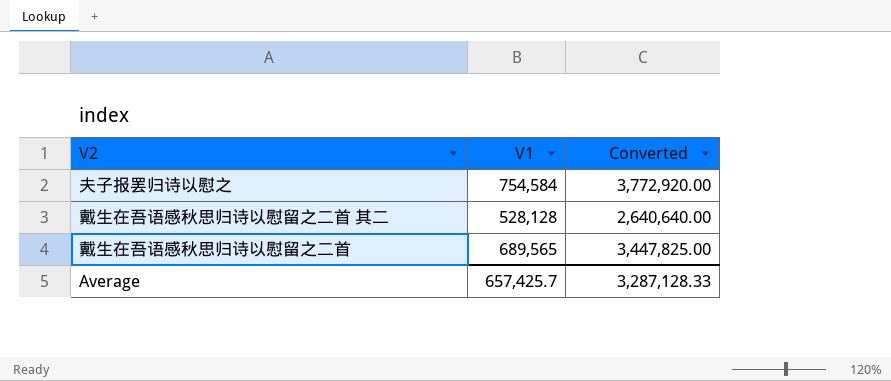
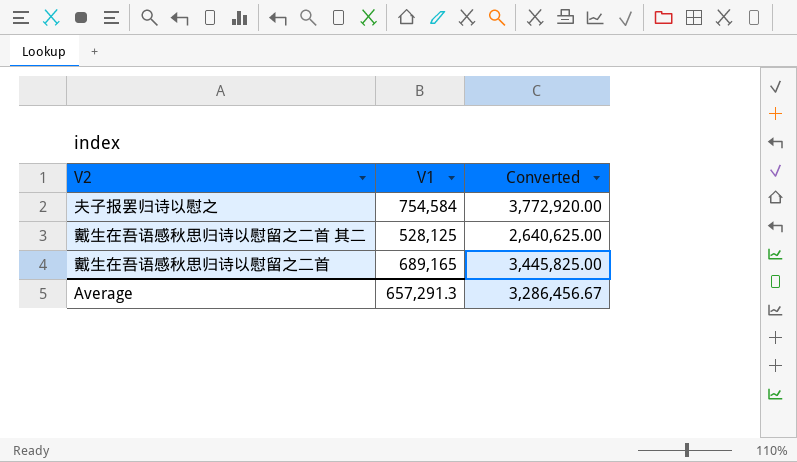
戴生在吾语感秋思归诗以慰留之二首 其二 | V1: 528,128 -> 528,125
戴生在吾语感秋思归诗以慰留之二首 其二 | Converted: 2,640,640.00 -> 2,640,625.00
戴生在吾语感秋思归诗以慰留之二首 | V1: 689,565 -> 689,165
戴生在吾语感秋思归诗以慰留之二首 | Converted: 3,447,825.00 -> 3,445,825.00
Average | V1: 657,425.7 -> 657,291.3
Average | Converted: 3,287,128.33 -> 3,286,456.67

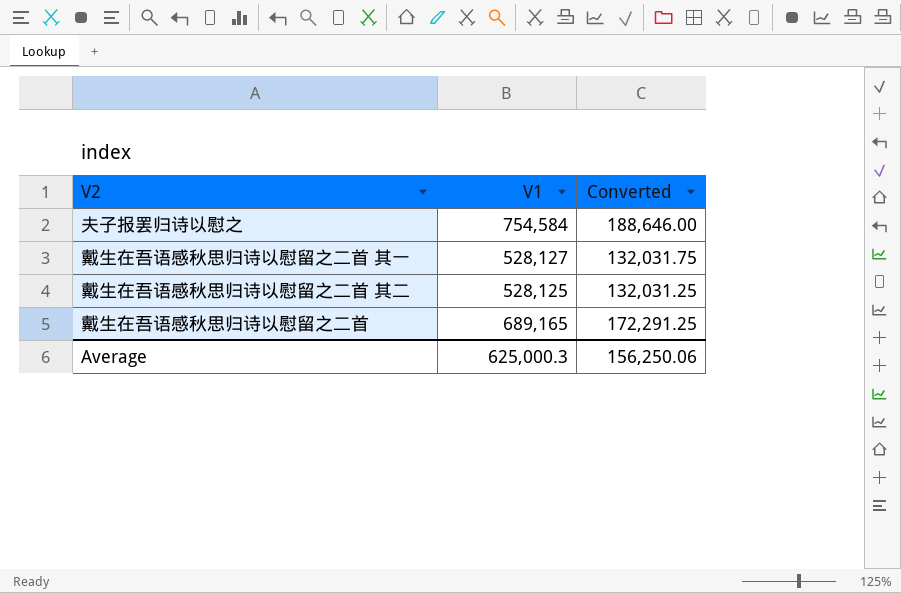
column Converted | formula: [V1] * 5 -> [V1] * 0.25
row 戴生在吾语感秋思归诗以慰留之二首 其一: none -> 528,127 | 132,031.75
Average | V1: 657,291.3 -> 625,000.3
Average | Converted: 3,286,456.67 -> 156,250.06

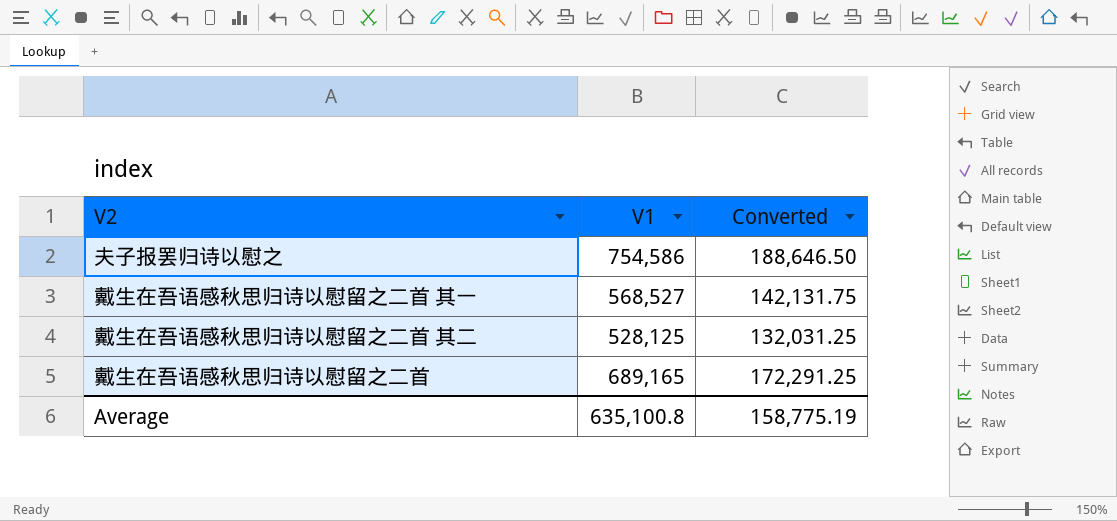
夫子报罢归诗以慰之 | V1: 754,584 -> 754,586
夫子报罢归诗以慰之 | Converted: 188,646.00 -> 188,646.50
戴生在吾语感秋思归诗以慰留之二首 其一 | V1: 528,127 -> 568,527
戴生在吾语感秋思归诗以慰留之二首 其一 | Converted: 132,031.75 -> 142,131.75
Average | V1: 625,000.3 -> 635,100.8
Average | Converted: 156,250.06 -> 158,775.19

